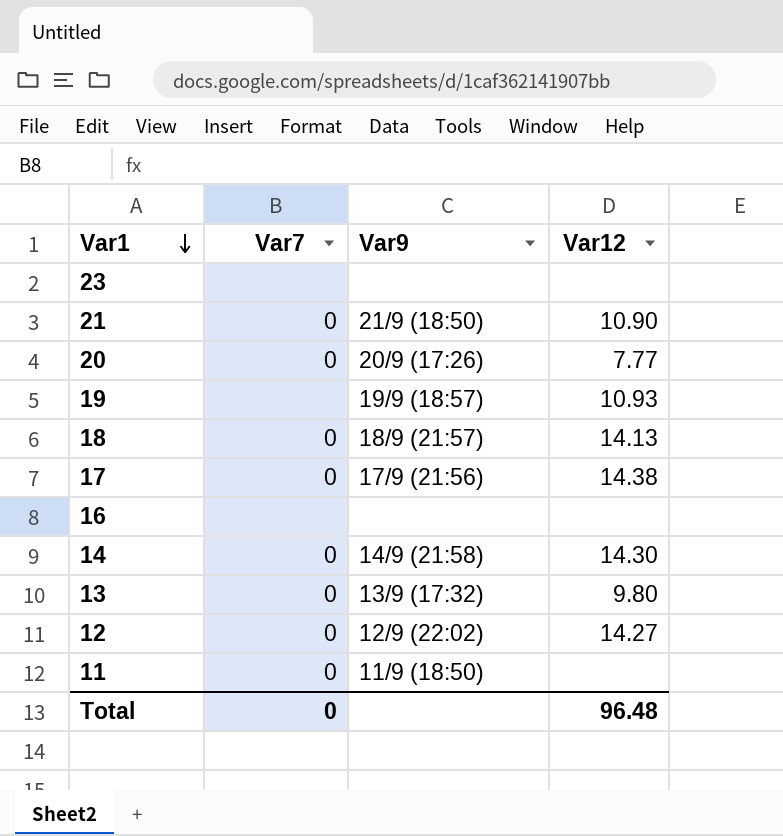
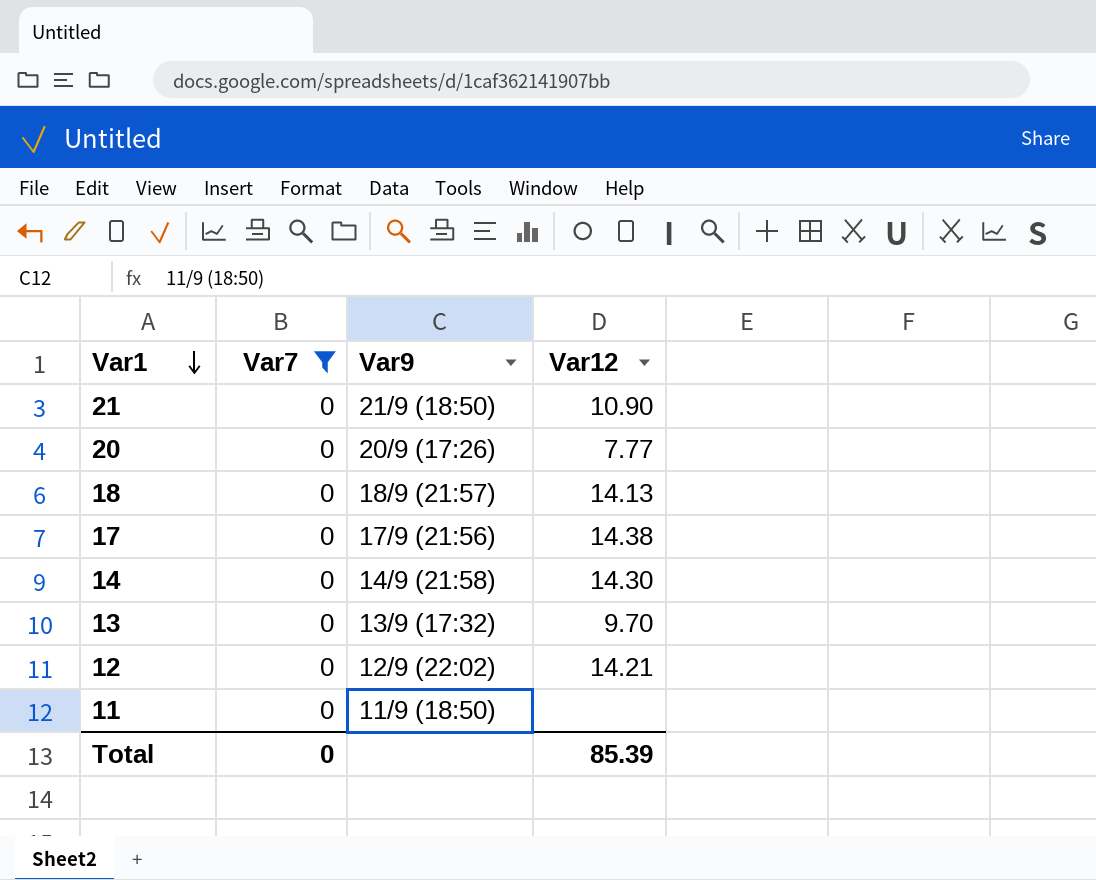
filter: none -> Var7 = 0
13 | Var12: 9.80 -> 9.70
12 | Var12: 14.27 -> 14.21
Total | Var12: 96.48 -> 85.39

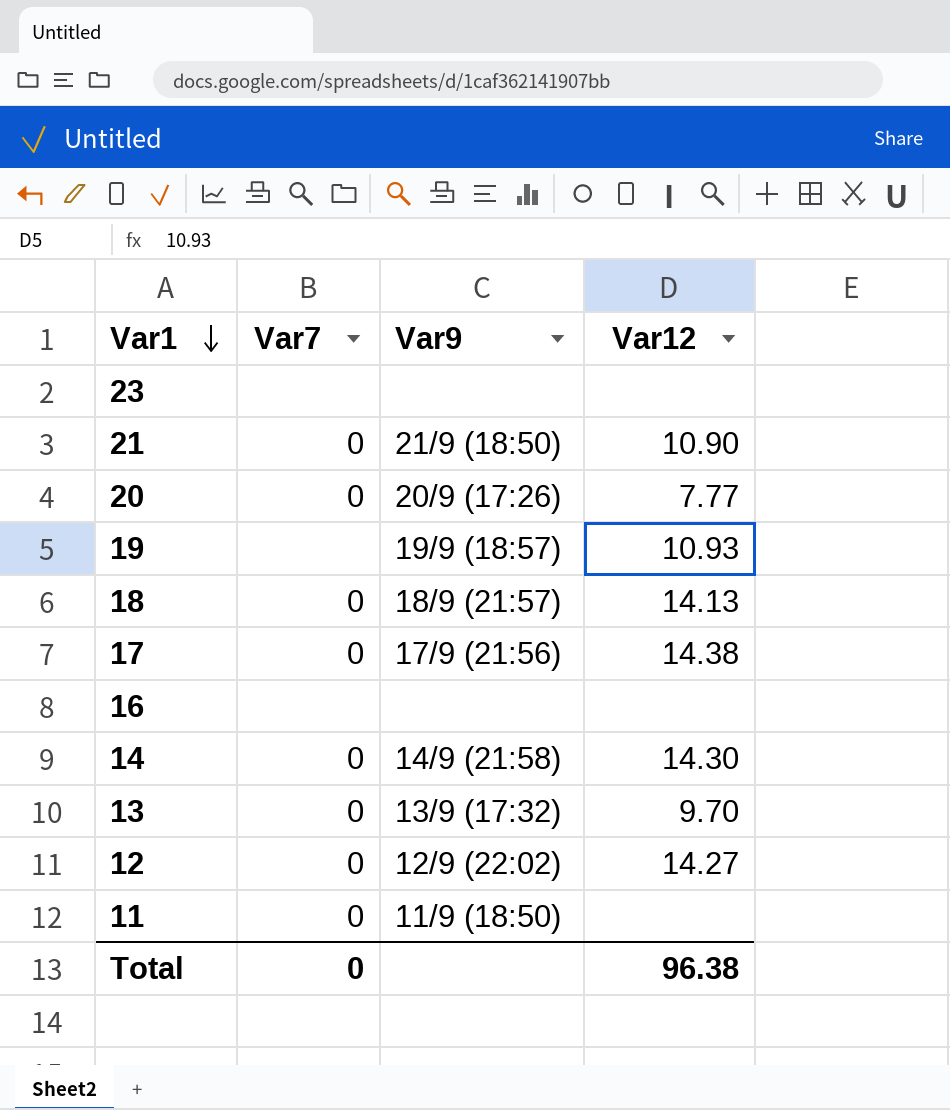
filter: Var7 = 0 -> none
12 | Var12: 14.21 -> 14.27
Total | Var12: 85.39 -> 96.38

